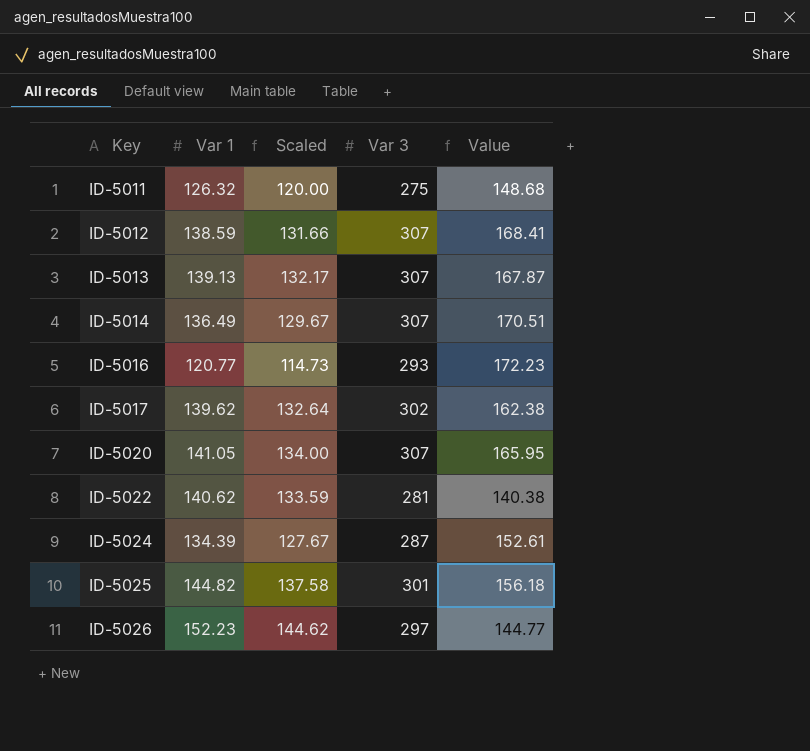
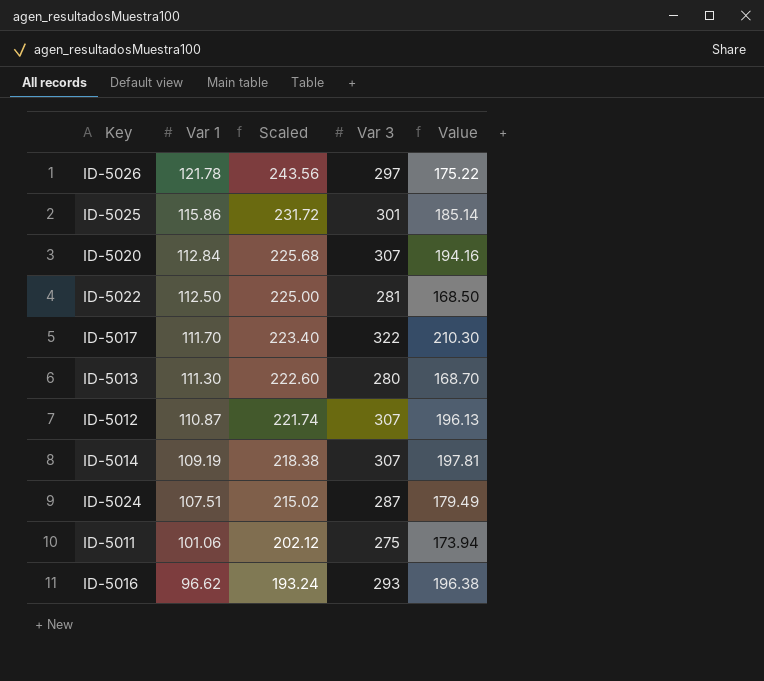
row order: Key ascending -> Var 1 descending
column Scaled | formula: [Var 1] * 0.95 -> [Var 1] * 2
ID-5026 | Var 1: 152.23 -> 121.78
ID-5026 | Value: 144.77 -> 175.22
ID-5025 | Var 1: 144.82 -> 115.86
ID-5025 | Value: 156.18 -> 185.14
ID-5020 | Var 1: 141.05 -> 112.84
ID-5020 | Value: 165.95 -> 194.16
ID-5022 | Var 1: 140.62 -> 112.50
ID-5022 | Value: 140.38 -> 168.50
ID-5017 | Var 1: 139.62 -> 111.70
ID-5017 | Var 3: 302 -> 322
ID-5017 | Value: 162.38 -> 210.30
ID-5013 | Var 1: 139.13 -> 111.30
ID-5013 | Var 3: 307 -> 280
ID-5013 | Value: 167.87 -> 168.70
ID-5012 | Var 1: 138.59 -> 110.87
ID-5012 | Value: 168.41 -> 196.13
ID-5014 | Var 1: 136.49 -> 109.19
ID-5014 | Value: 170.51 -> 197.81
ID-5024 | Var 1: 134.39 -> 107.51
ID-5024 | Value: 152.61 -> 179.49
ID-5011 | Var 1: 126.32 -> 101.06
ID-5011 | Value: 148.68 -> 173.94
ID-5016 | Var 1: 120.77 -> 96.62
ID-5016 | Value: 172.23 -> 196.38

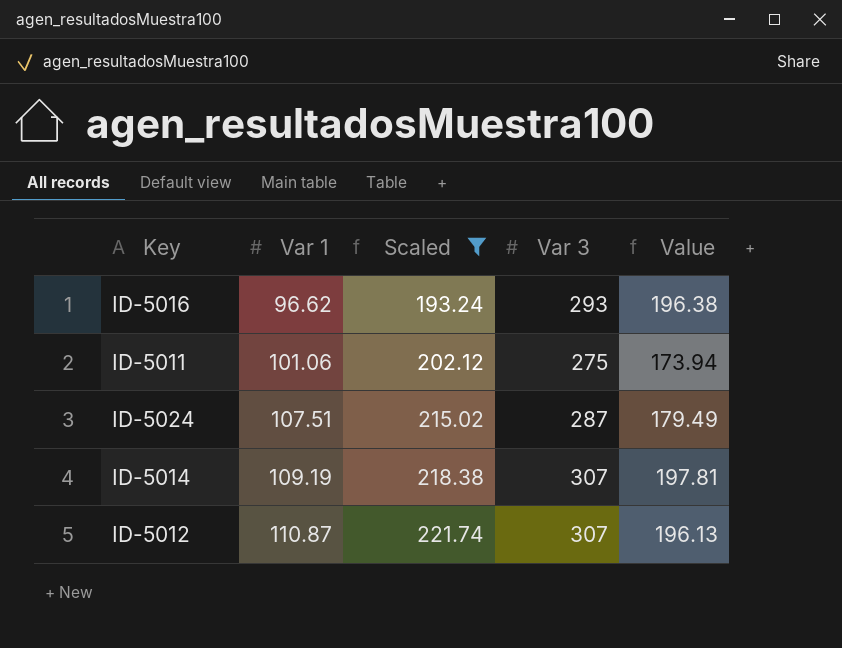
filter: none -> Scaled <= 221.74
row order: Var 1 descending -> Var 1 ascending

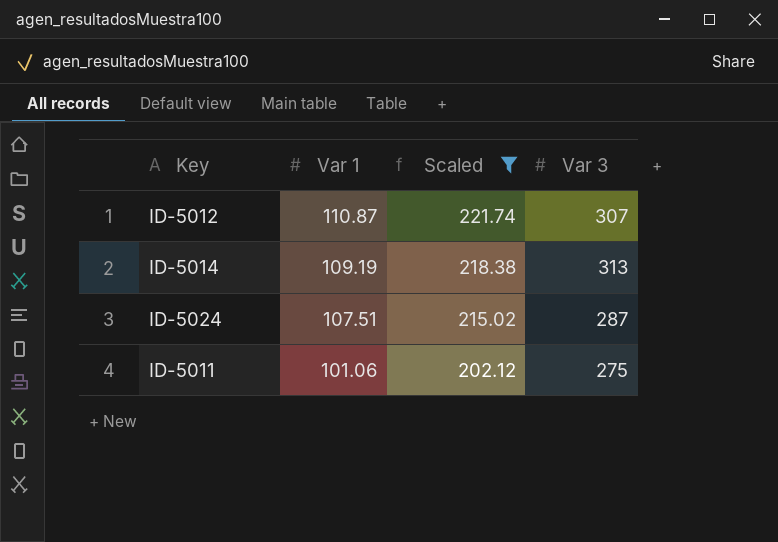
row order: Var 1 ascending -> Var 1 descending
column Value | formula: [Var 3] - [Var 1] -> none
row ID-5016: 96.62 | 193.24 | 293 | 196.38 -> none
ID-5014 | Var 3: 307 -> 313

